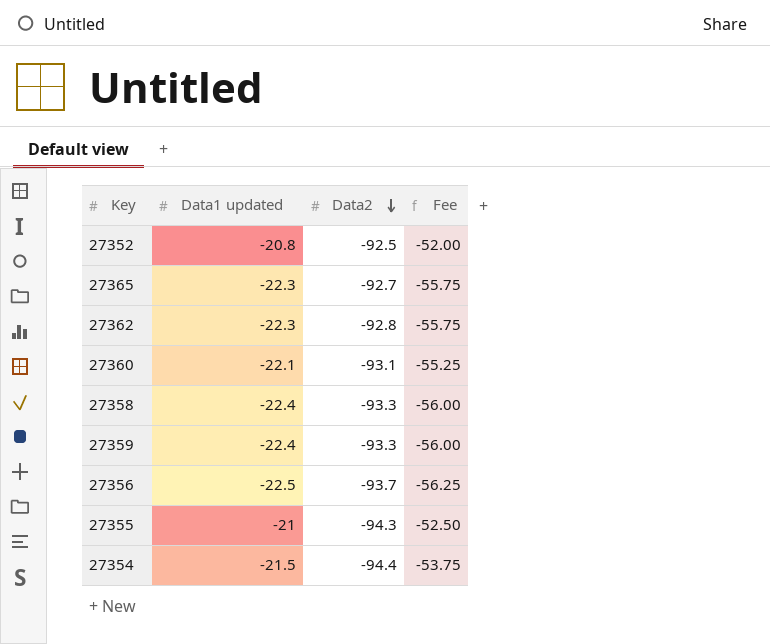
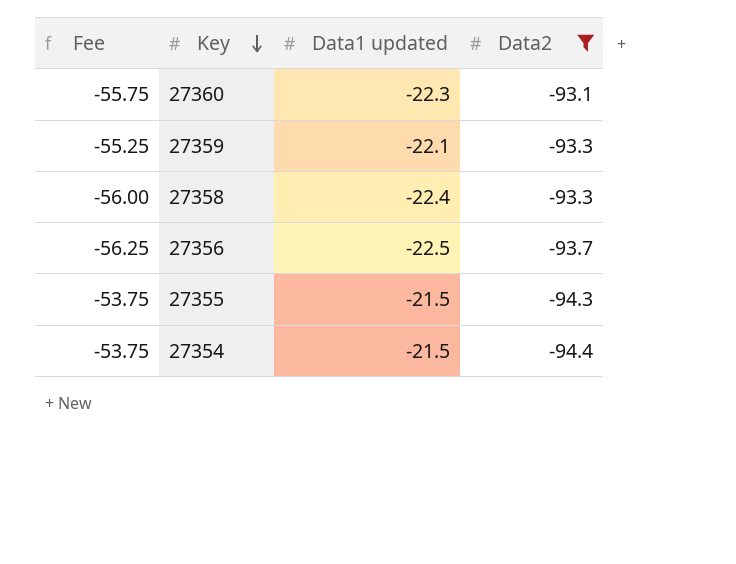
filter: none -> Data2 <= -93.1
row order: Data2 descending -> Key descending
column Fee | position: 4 -> 1
27360 | Fee: -55.25 -> -55.75
27360 | Data1 updated: -22.1 -> -22.3
27359 | Fee: -56.00 -> -55.25
27359 | Data1 updated: -22.4 -> -22.1
27355 | Fee: -52.50 -> -53.75
27355 | Data1 updated: -21 -> -21.5

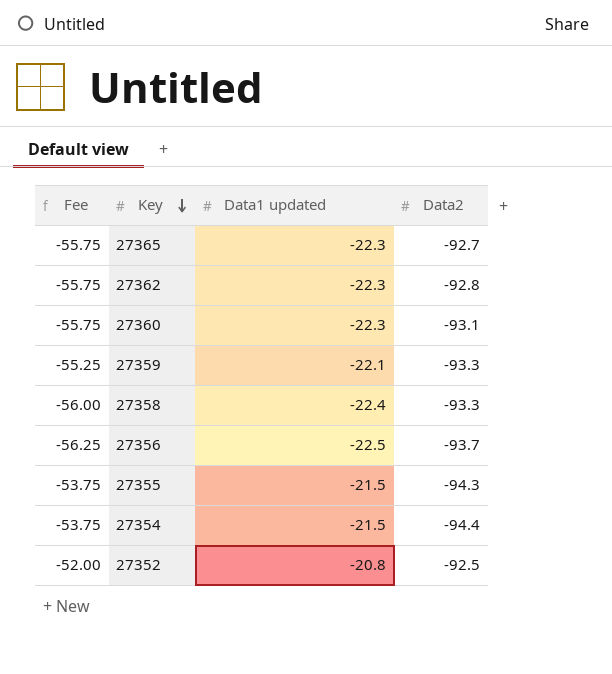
filter: Data2 <= -93.1 -> none

